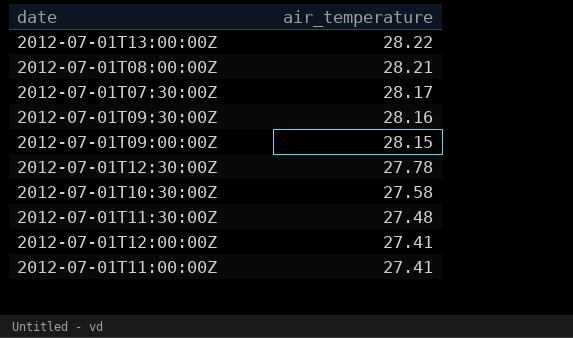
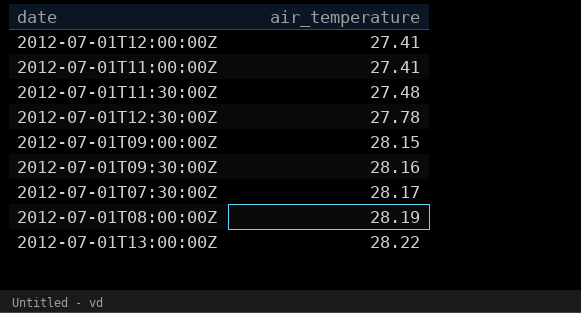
row order: air_temperature descending -> air_temperature ascending
row 2012-07-01T10:30:00Z: 27.58 -> none
2012-07-01T08:00:00Z | air_temperature: 28.21 -> 28.19

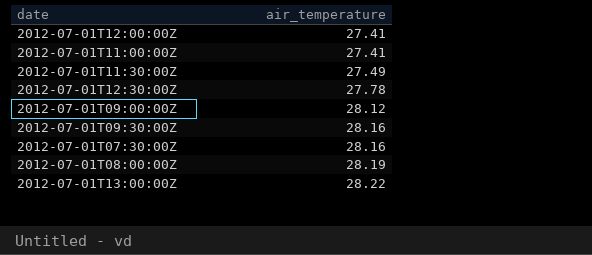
2012-07-01T11:30:00Z | air_temperature: 27.48 -> 27.49
2012-07-01T09:00:00Z | air_temperature: 28.15 -> 28.12
2012-07-01T07:30:00Z | air_temperature: 28.17 -> 28.16

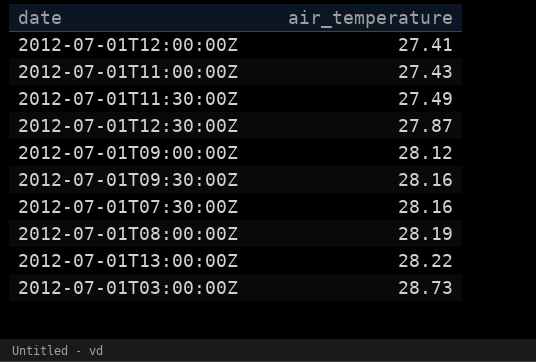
2012-07-01T11:00:00Z | air_temperature: 27.41 -> 27.43
2012-07-01T12:30:00Z | air_temperature: 27.78 -> 27.87
row 2012-07-01T03:00:00Z: none -> 28.73

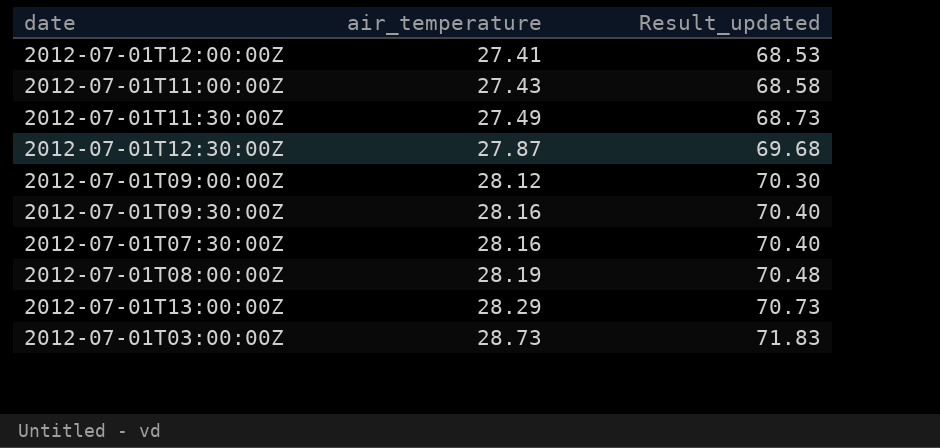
column Result_updated | formula: none -> [air_temperature] * 2.5
2012-07-01T13:00:00Z | air_temperature: 28.22 -> 28.29

